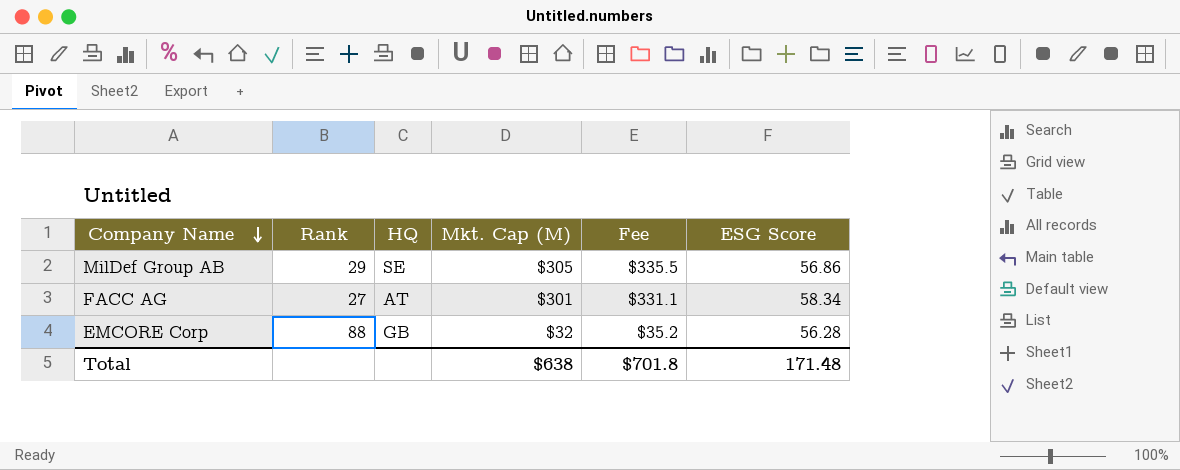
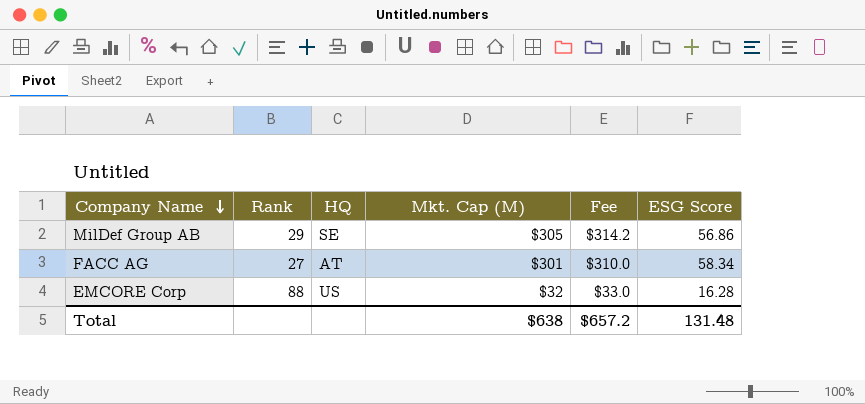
column Fee | formula: [Mkt. Cap (M)] * 1.1 -> [Mkt. Cap (M)] * 1.03
EMCORE Corp | HQ: GB -> US
EMCORE Corp | ESG Score: 56.28 -> 16.28
Total | Fee: $701.8 -> $657.2
Total | ESG Score: 171.48 -> 131.48

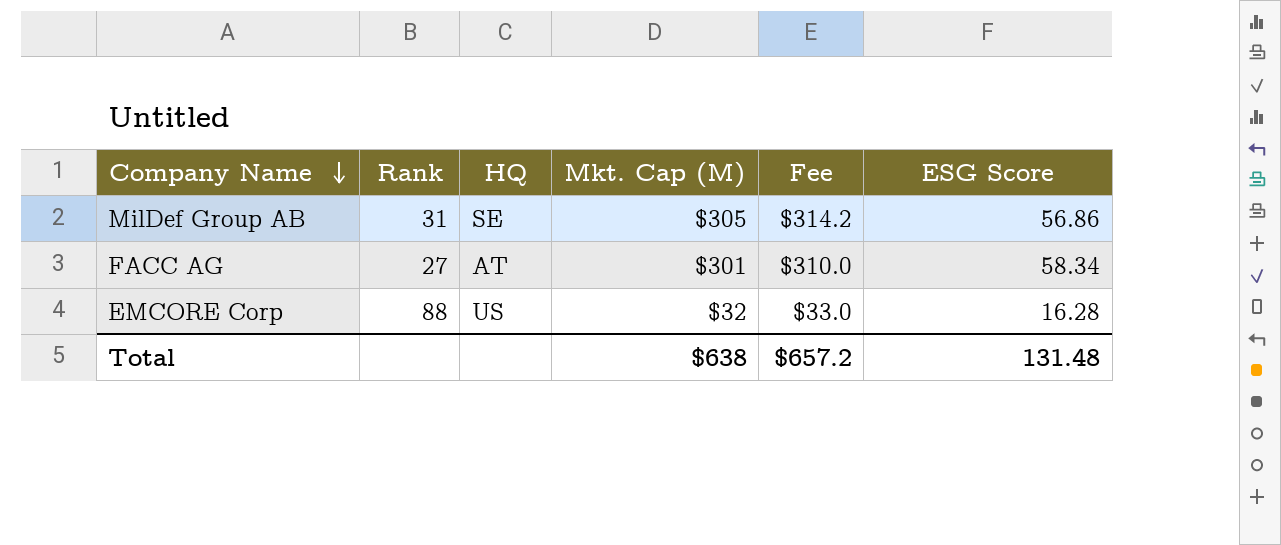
MilDef Group AB | Rank: 29 -> 31

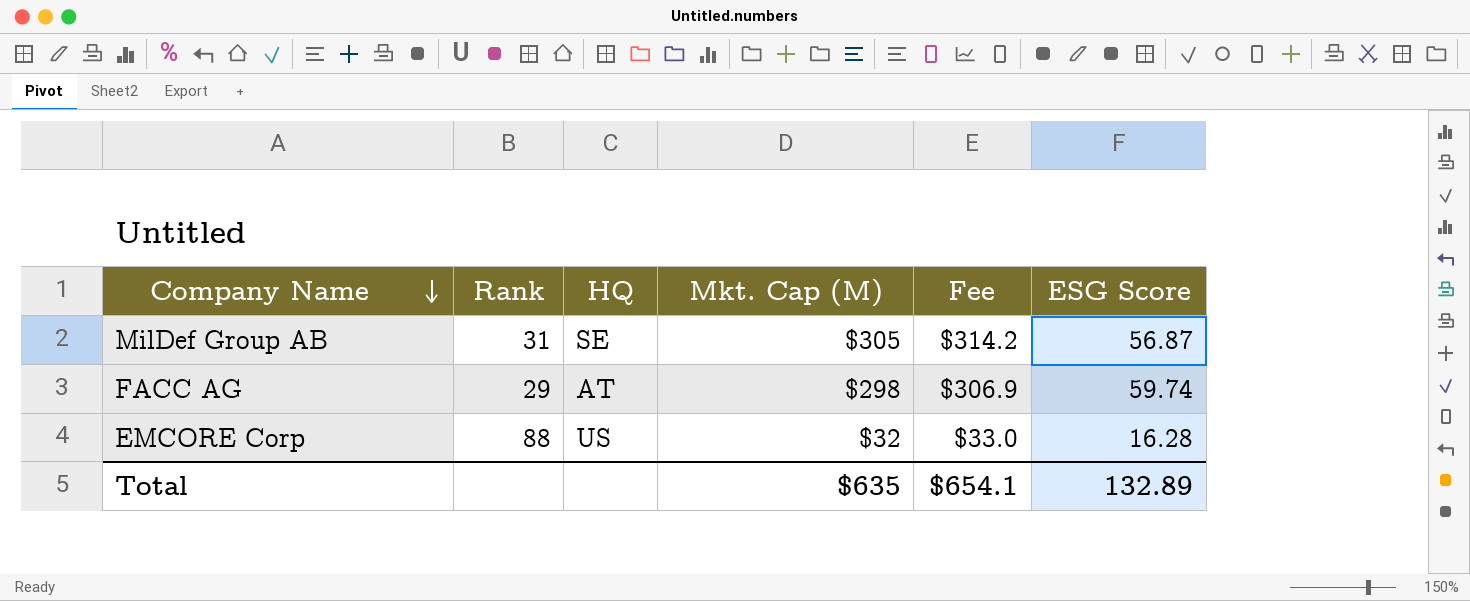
MilDef Group AB | ESG Score: 56.86 -> 56.87
FACC AG | Rank: 27 -> 29
FACC AG | Mkt. Cap (M): $301 -> $298
FACC AG | Fee: $310.0 -> $306.9
FACC AG | ESG Score: 58.34 -> 59.74
Total | Mkt. Cap (M): $638 -> $635
Total | Fee: $657.2 -> $654.1
Total | ESG Score: 131.48 -> 132.89

